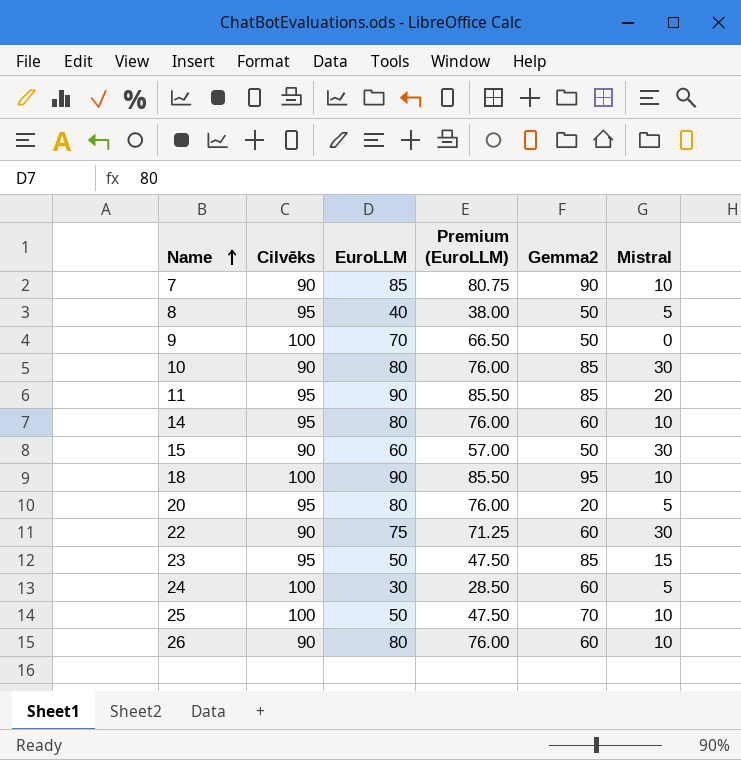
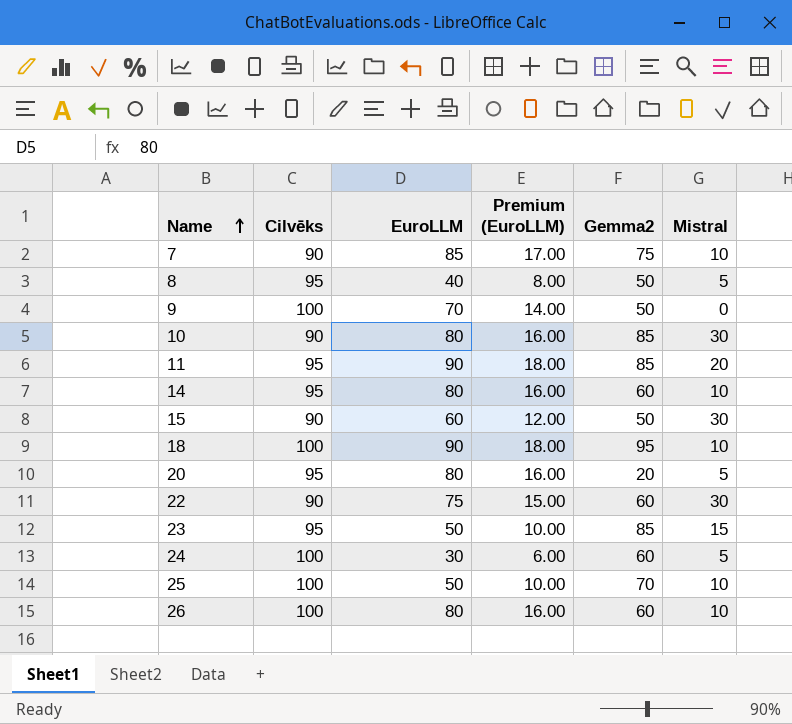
column Premium (EuroLLM) | formula: [EuroLLM] * 0.95 -> [EuroLLM] * 0.2
7 | Gemma2: 90 -> 75
26 | Cilvēks: 90 -> 100

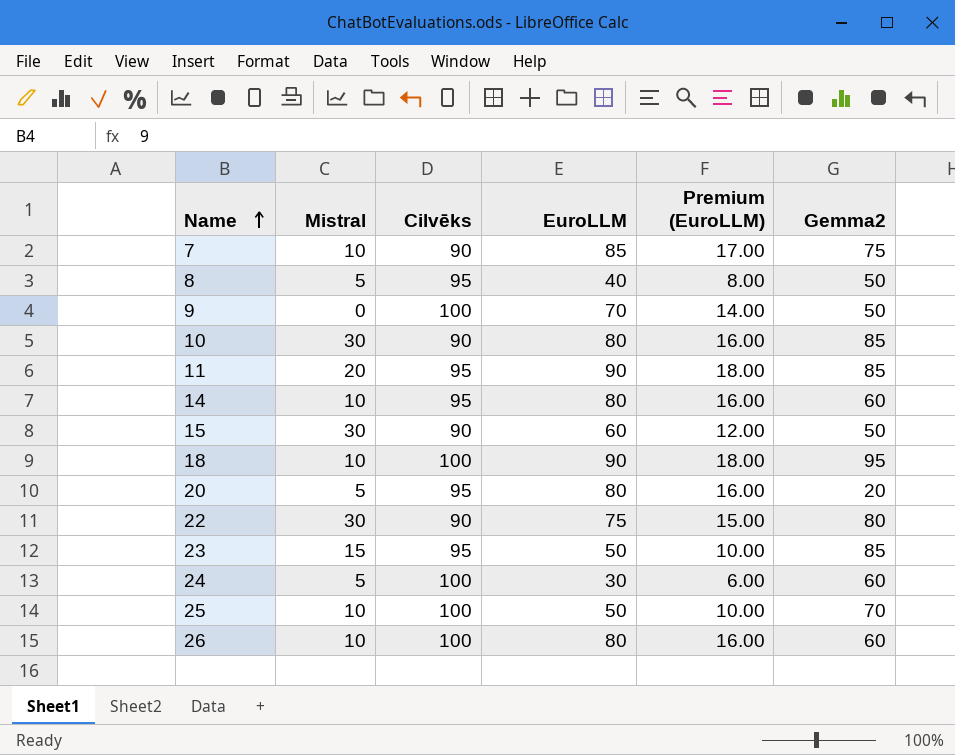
column Mistral | position: 6 -> 2
22 | Gemma2: 60 -> 80

